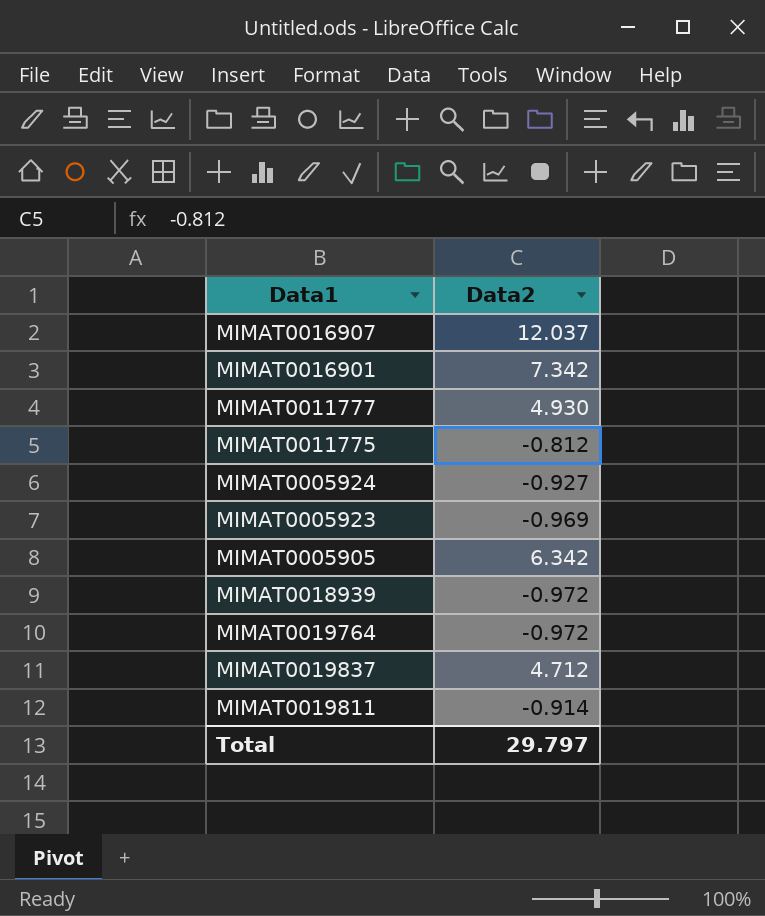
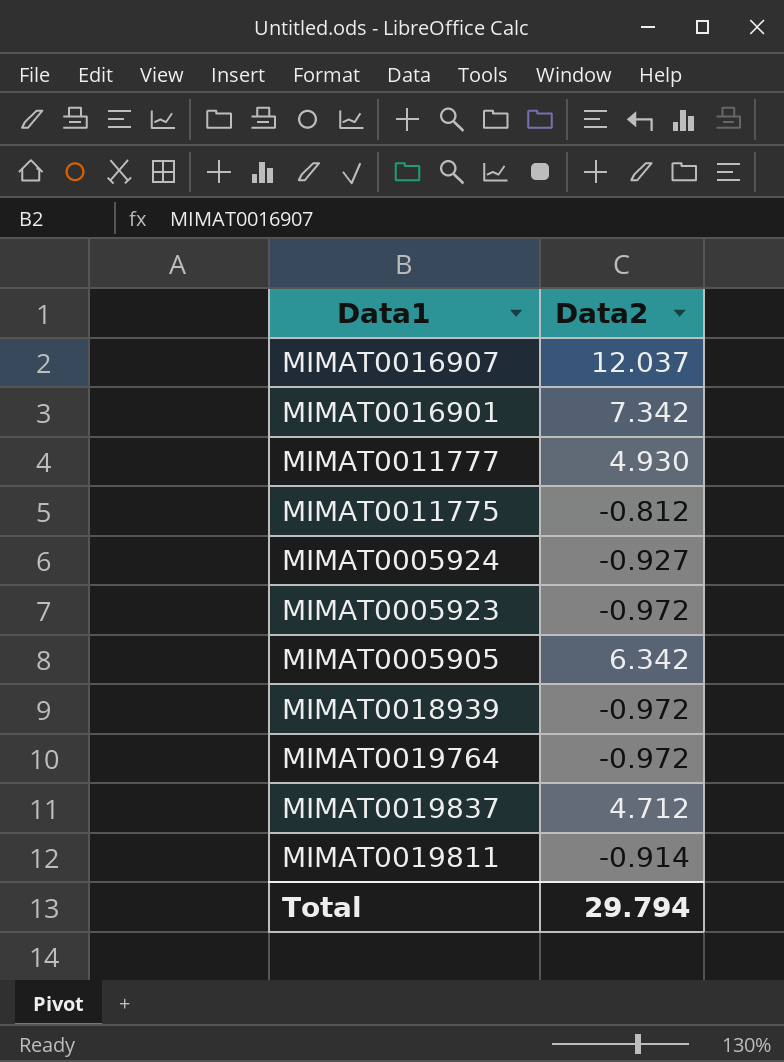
MIMAT0005923 | Data2: -0.969 -> -0.972
Total | Data2: 29.797 -> 29.794

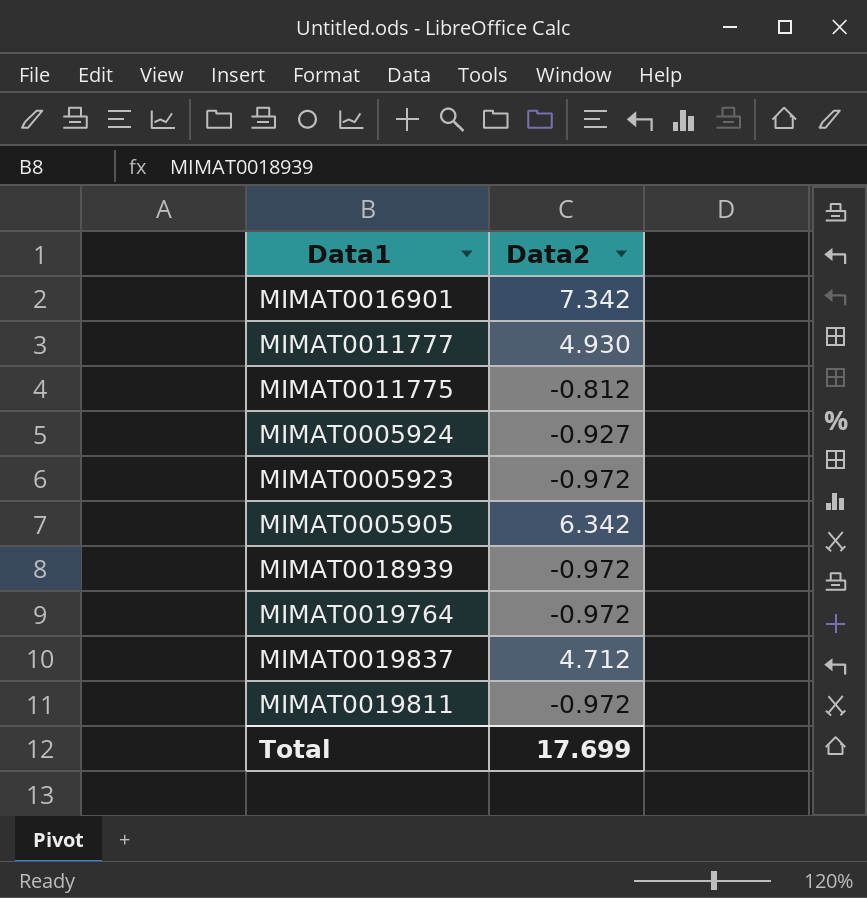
row MIMAT0016907: 12.037 -> none
MIMAT0019811 | Data2: -0.914 -> -0.972
Total | Data2: 29.794 -> 17.699

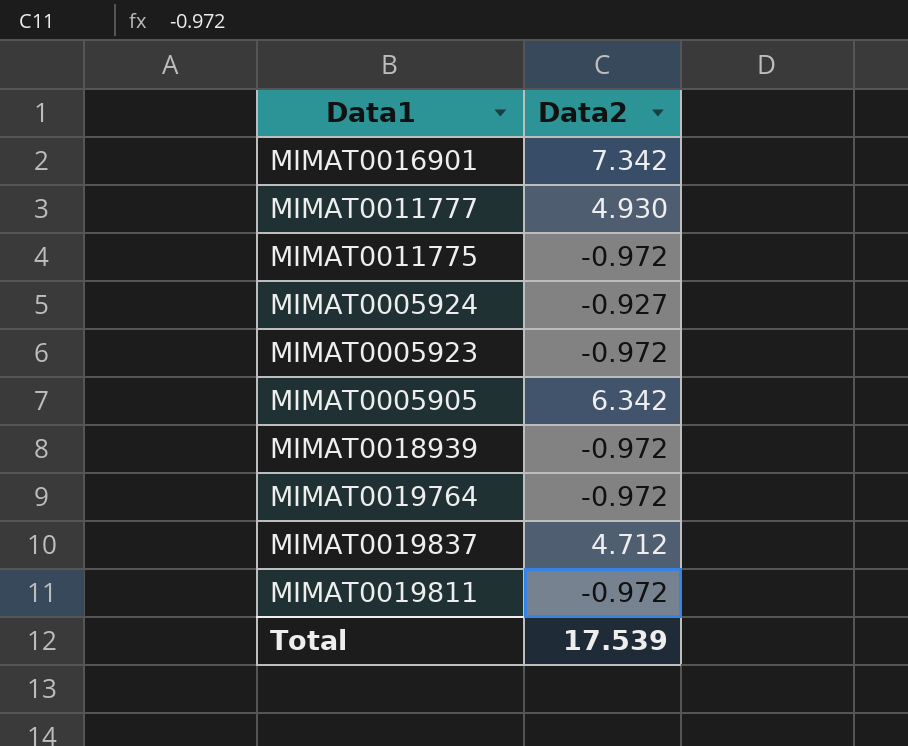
MIMAT0011775 | Data2: -0.812 -> -0.972
Total | Data2: 17.699 -> 17.539

